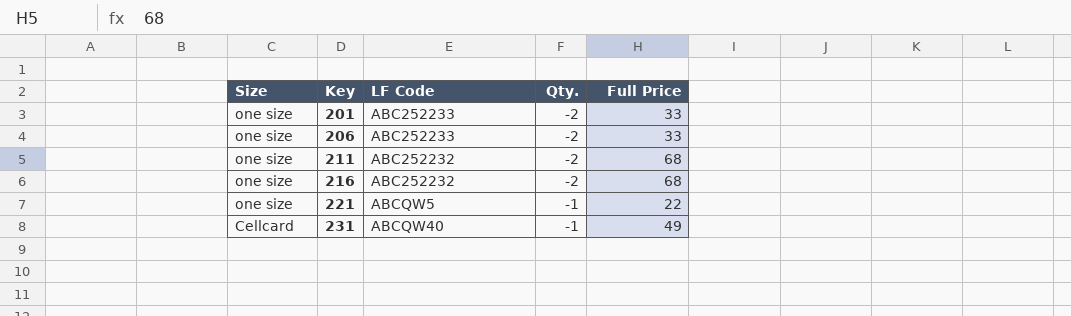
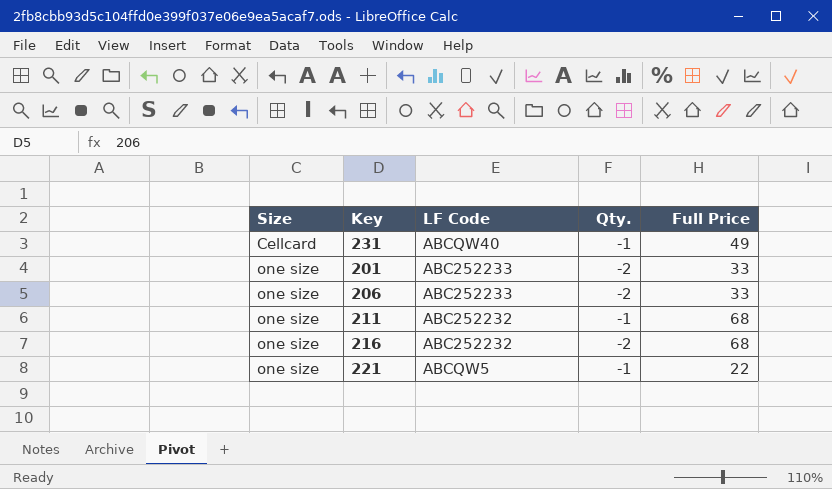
row order: Size descending -> Size ascending
211 | Qty.: -2 -> -1

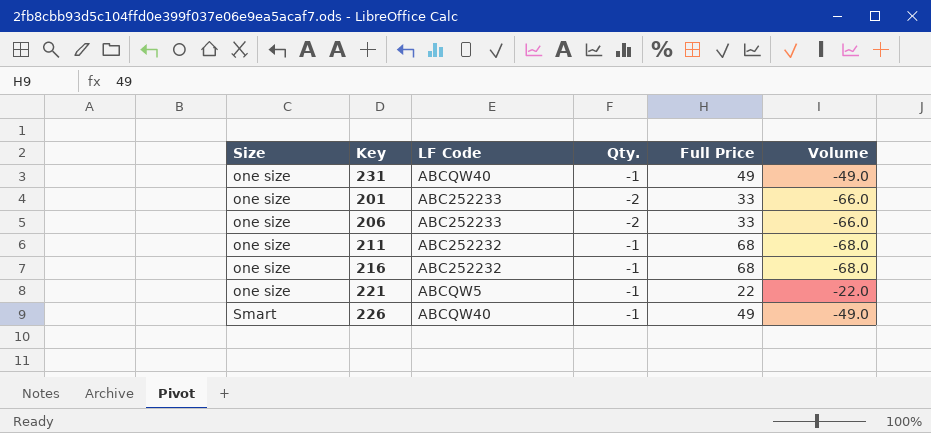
column Volume | formula: none -> [Qty.] * [Full Price]
231 | Size: Cellcard -> one size
216 | Qty.: -2 -> -1
row 226: none -> Smart | ABCQW40 | -1 | 49 | -49.0

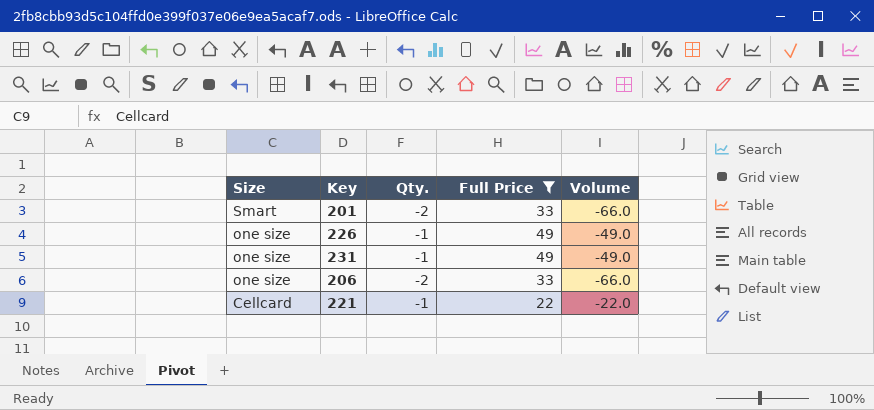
filter: none -> Full Price != 68
row order: Size ascending -> Size descending
column LF Code | position: 3 -> none
201 | Size: one size -> Smart
226 | Size: Smart -> one size
221 | Size: one size -> Cellcard

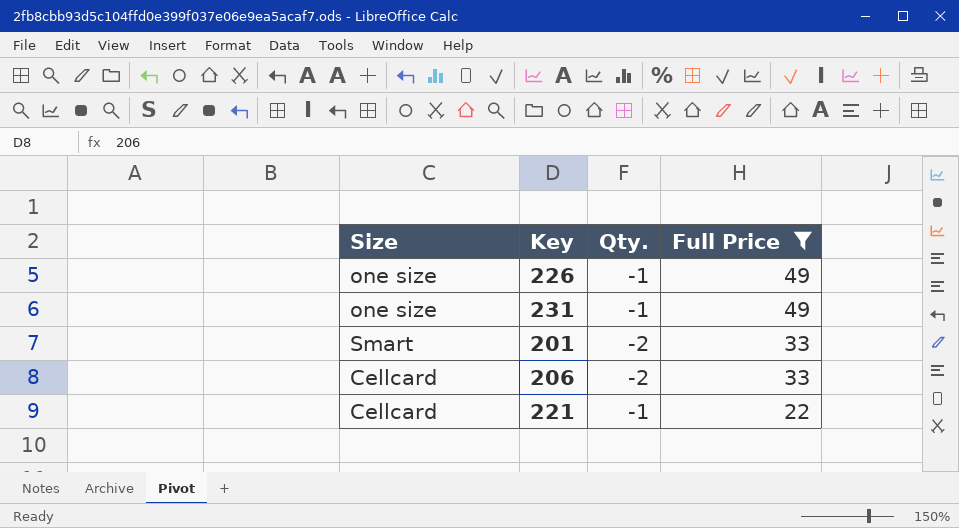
row order: Size descending -> Full Price descending
column Volume | formula: [Qty.] * [Full Price] -> none
206 | Size: one size -> Cellcard

